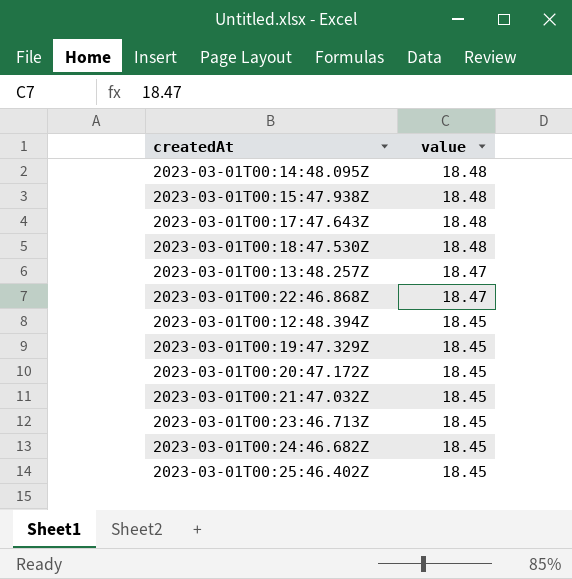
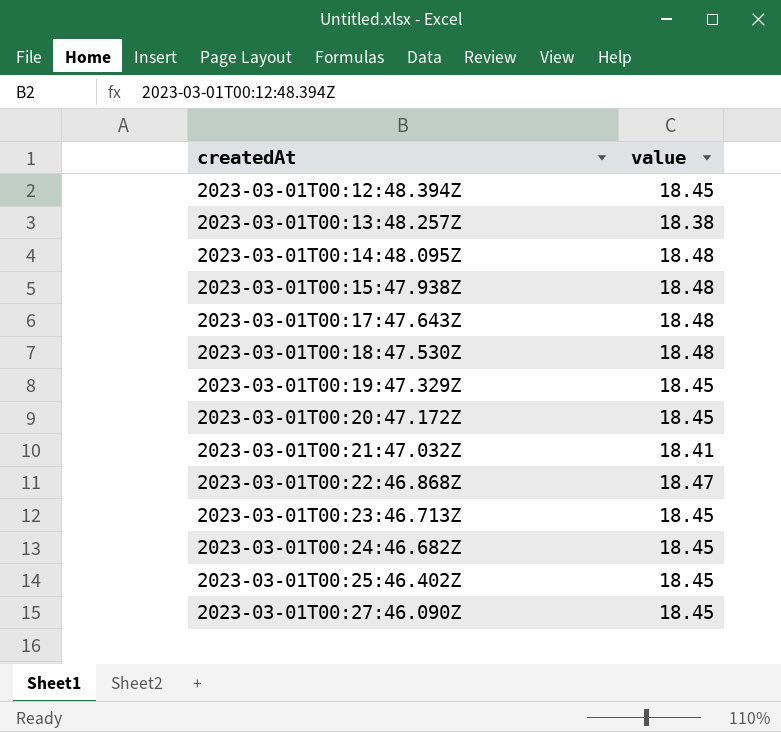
row order: value descending -> createdAt ascending
2023-03-01T00:13:48.257Z | value: 18.47 -> 18.38
2023-03-01T00:21:47.032Z | value: 18.45 -> 18.41
row 2023-03-01T00:27:46.090Z: none -> 18.45

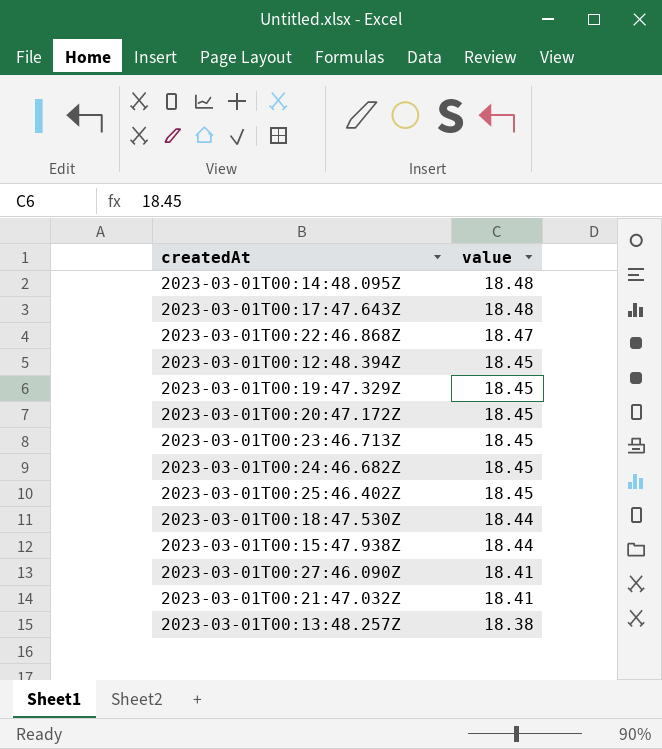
row order: createdAt ascending -> value descending
2023-03-01T00:18:47.530Z | value: 18.48 -> 18.44
2023-03-01T00:15:47.938Z | value: 18.48 -> 18.44
2023-03-01T00:27:46.090Z | value: 18.45 -> 18.41

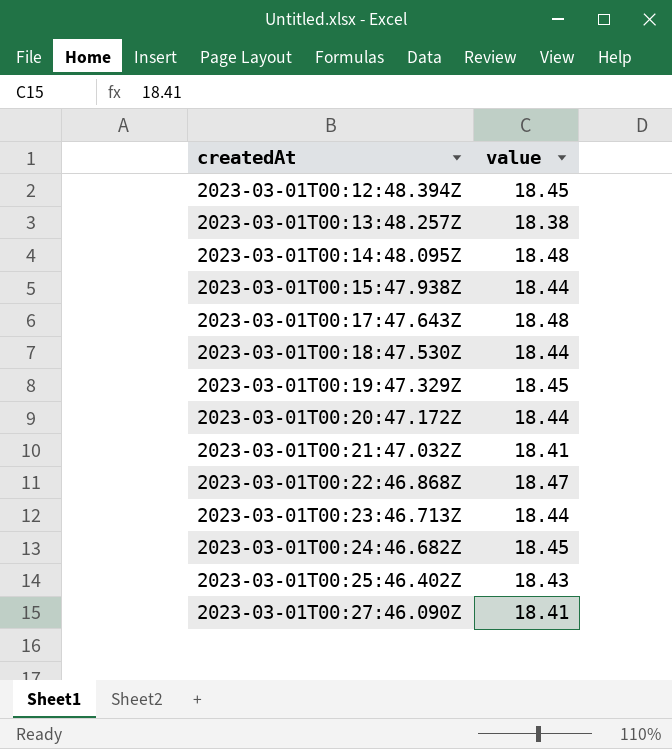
row order: value descending -> createdAt ascending
2023-03-01T00:20:47.172Z | value: 18.45 -> 18.44
2023-03-01T00:23:46.713Z | value: 18.45 -> 18.44
2023-03-01T00:25:46.402Z | value: 18.45 -> 18.43

